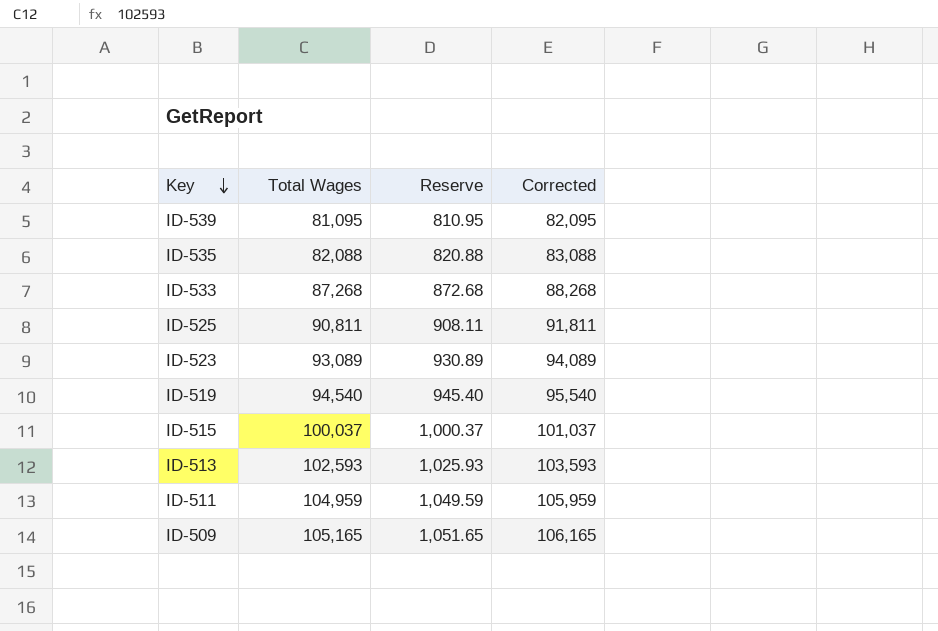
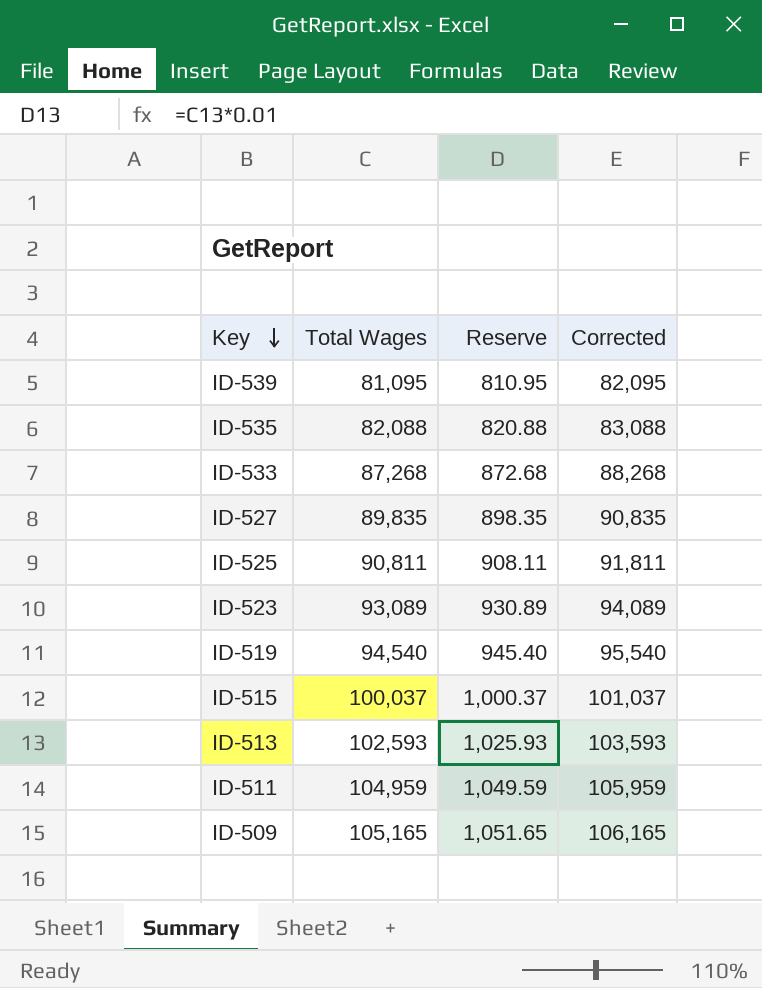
row ID-527: none -> 89,835 | 898.35 | 90,835

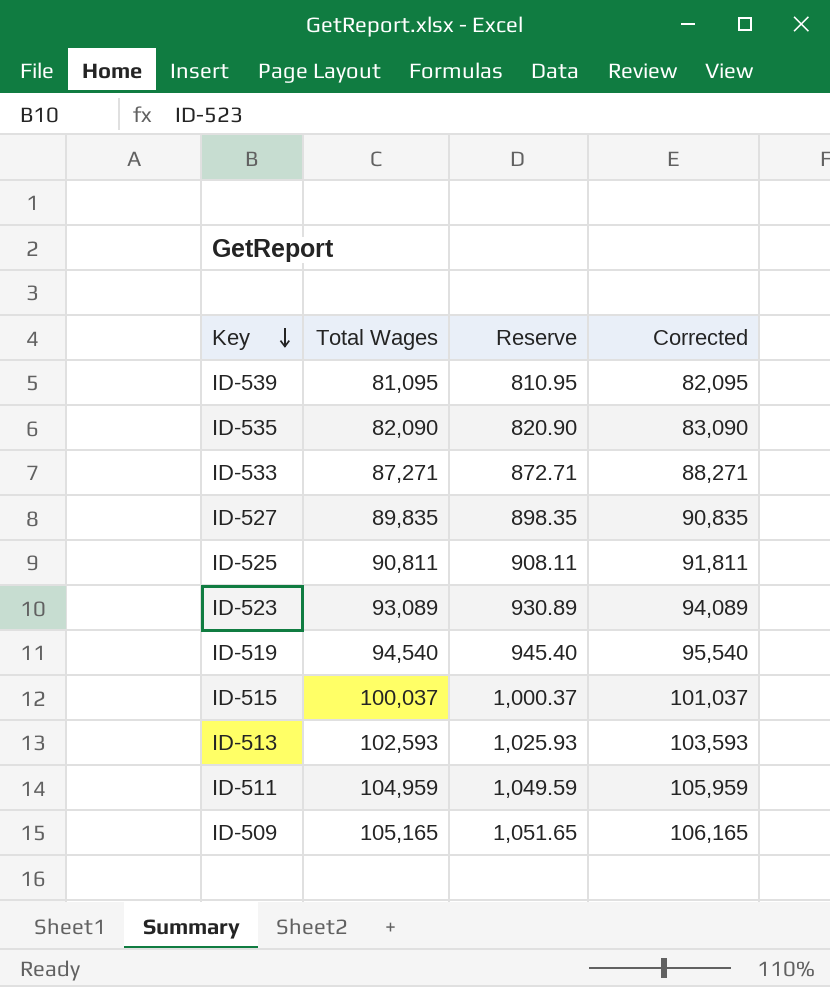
ID-535 | Total Wages: 82,088 -> 82,090
ID-535 | Reserve: 820.88 -> 820.90
ID-535 | Corrected: 83,088 -> 83,090
ID-533 | Total Wages: 87,268 -> 87,271
ID-533 | Reserve: 872.68 -> 872.71
ID-533 | Corrected: 88,268 -> 88,271

